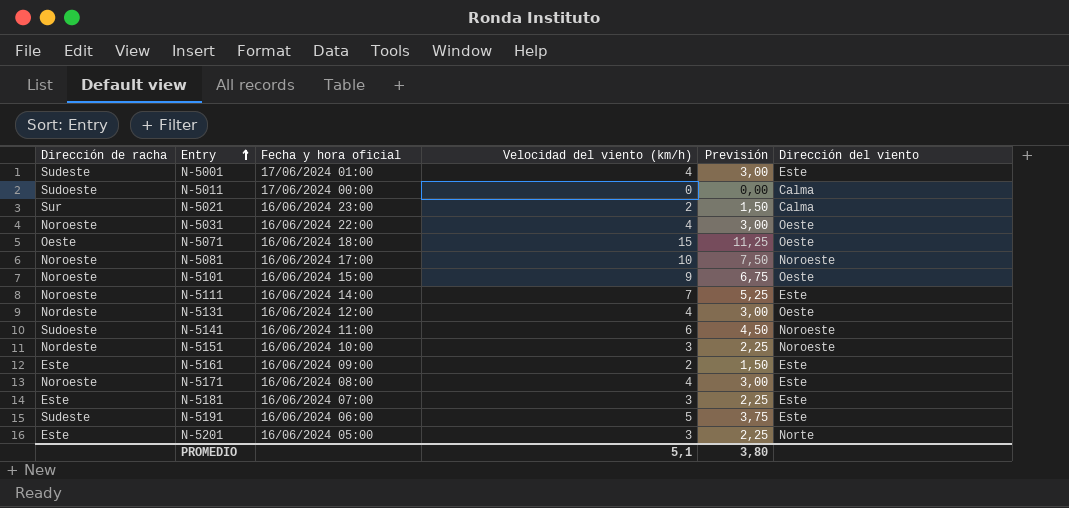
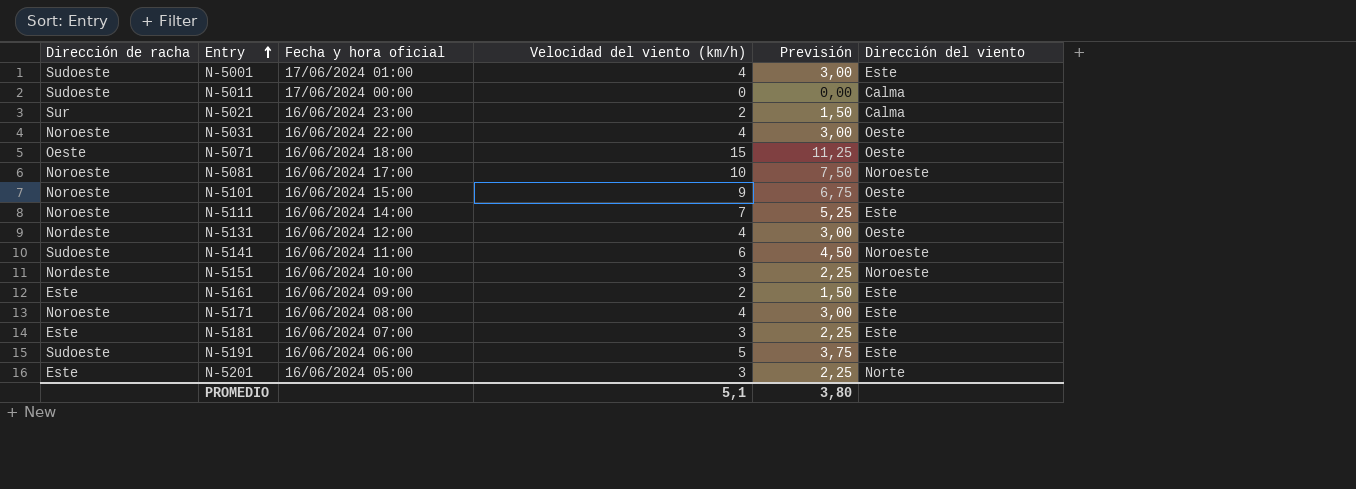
N-5001 | Dirección de racha: Sudeste -> Sudoeste
N-5191 | Dirección de racha: Sudeste -> Sudoeste

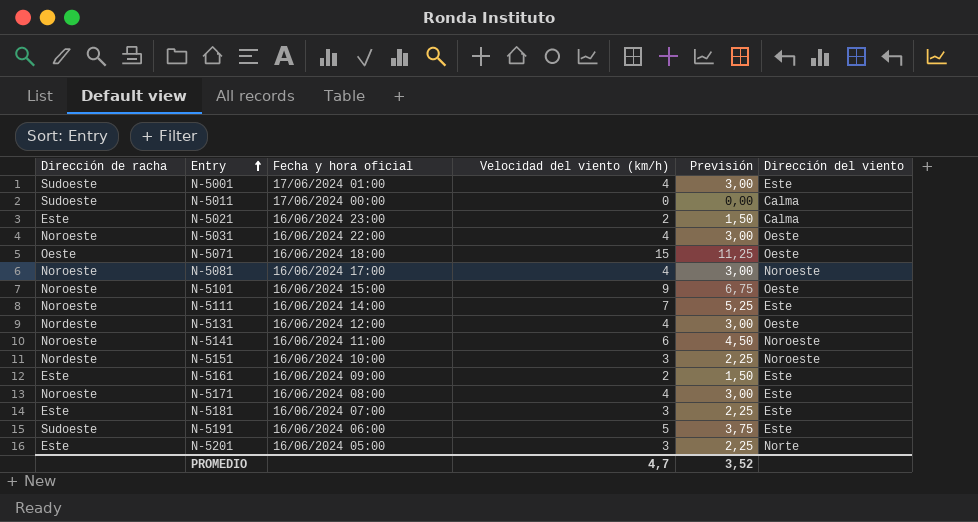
N-5021 | Dirección de racha: Sur -> Este
N-5081 | Velocidad del viento (km/h): 10 -> 4
N-5081 | Previsión: 7,50 -> 3,00
N-5141 | Dirección de racha: Sudoeste -> Noroeste
PROMEDIO | Velocidad del viento (km/h): 5,1 -> 4,7
PROMEDIO | Previsión: 3,80 -> 3,52

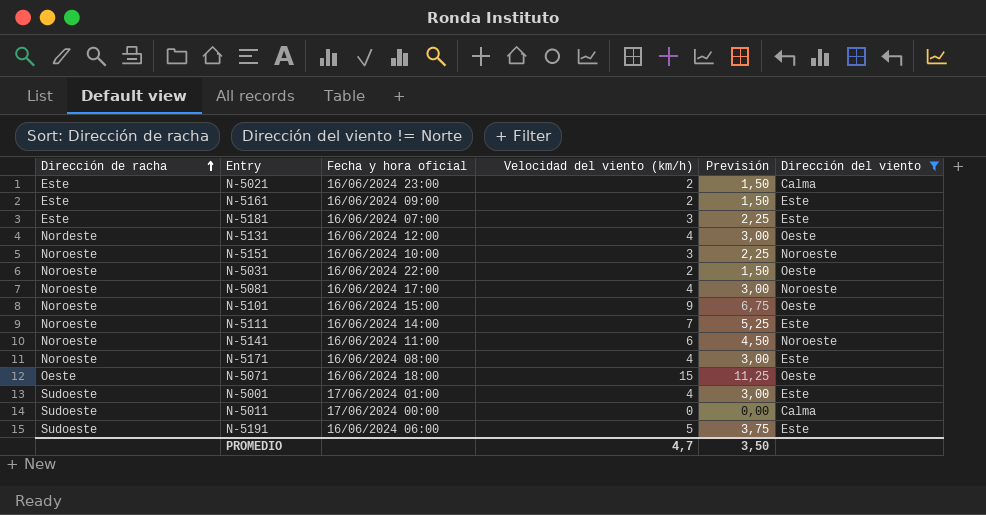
filter: none -> Dirección del viento != Norte
row order: Entry ascending -> Dirección de racha ascending
N-5151 | Dirección de racha: Nordeste -> Noroeste
N-5031 | Velocidad del viento (km/h): 4 -> 2
N-5031 | Previsión: 3,00 -> 1,50
PROMEDIO | Previsión: 3,52 -> 3,50

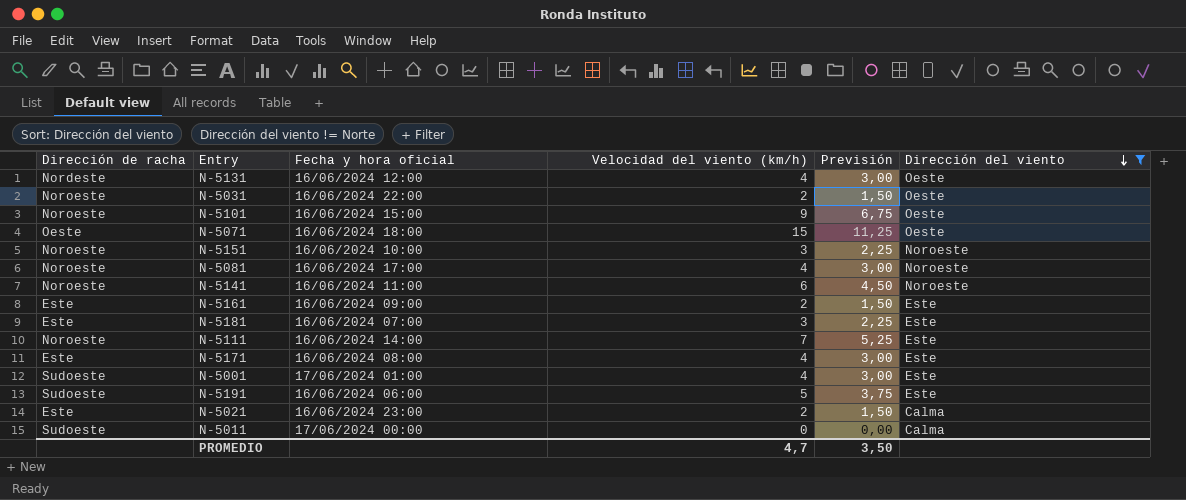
row order: Dirección de racha ascending -> Dirección del viento descending
N-5171 | Dirección de racha: Noroeste -> Este

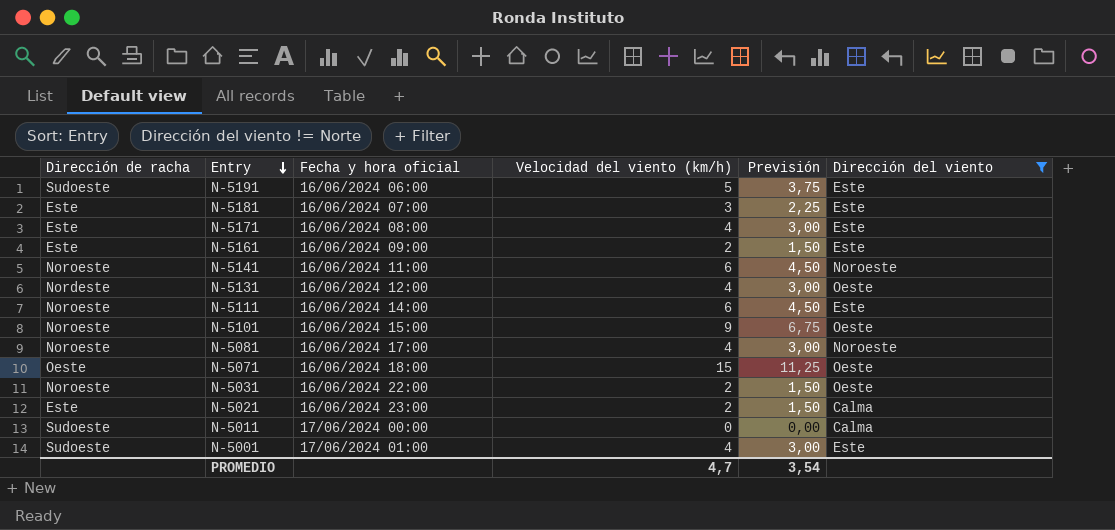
row order: Dirección del viento descending -> Entry descending
row N-5151: Noroeste | 16/06/2024 10:00 | 3 | 2,25 | Noroeste -> none
N-5111 | Velocidad del viento (km/h): 7 -> 6
N-5111 | Previsión: 5,25 -> 4,50
PROMEDIO | Previsión: 3,50 -> 3,54

